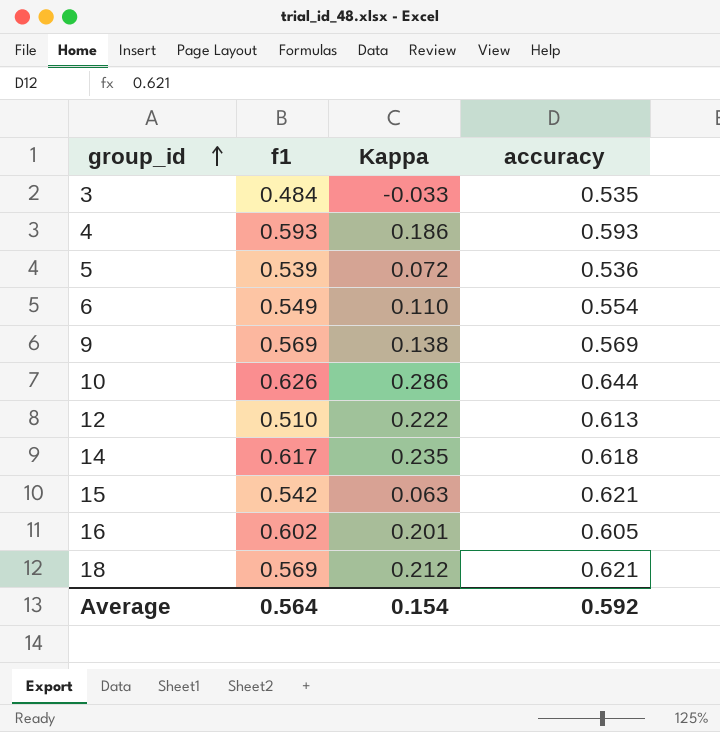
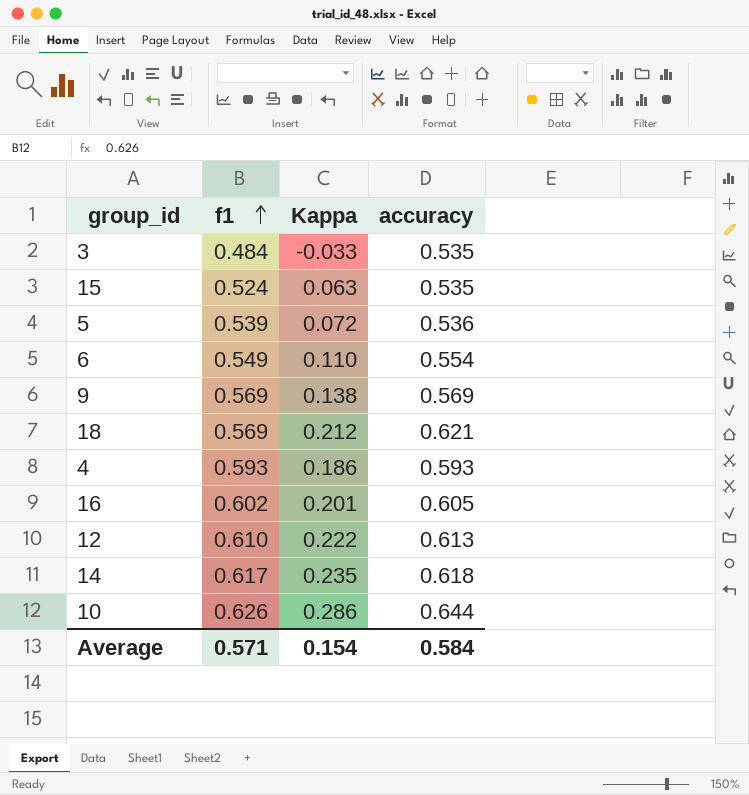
row order: group_id ascending -> f1 ascending
15 | f1: 0.542 -> 0.524
15 | accuracy: 0.621 -> 0.535
12 | f1: 0.510 -> 0.610
Average | f1: 0.564 -> 0.571
Average | accuracy: 0.592 -> 0.584

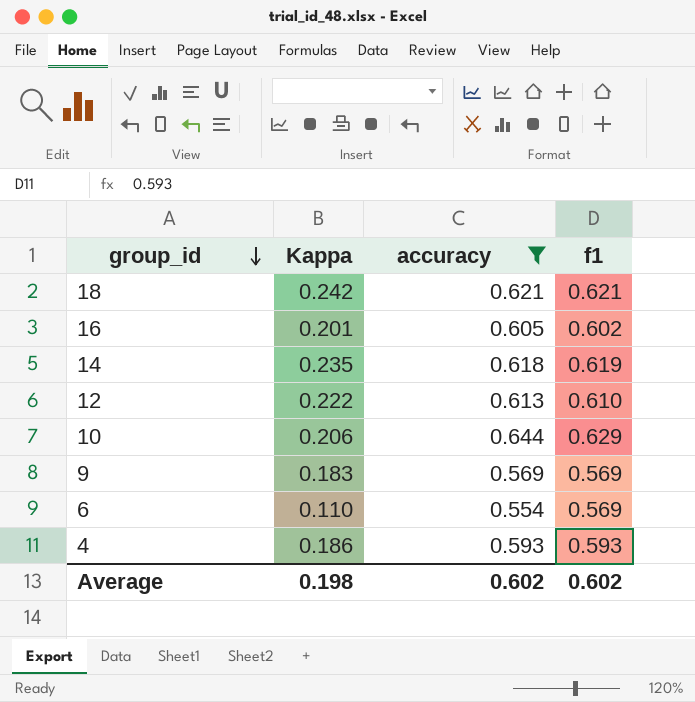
filter: none -> accuracy >= 0.554
row order: f1 ascending -> group_id descending
column f1 | position: 2 -> 4
18 | Kappa: 0.212 -> 0.242
18 | f1: 0.569 -> 0.621
14 | f1: 0.617 -> 0.619
10 | Kappa: 0.286 -> 0.206
10 | f1: 0.626 -> 0.629
9 | Kappa: 0.138 -> 0.183
6 | f1: 0.549 -> 0.569
Average | Kappa: 0.154 -> 0.198
Average | accuracy: 0.584 -> 0.602
Average | f1: 0.571 -> 0.602

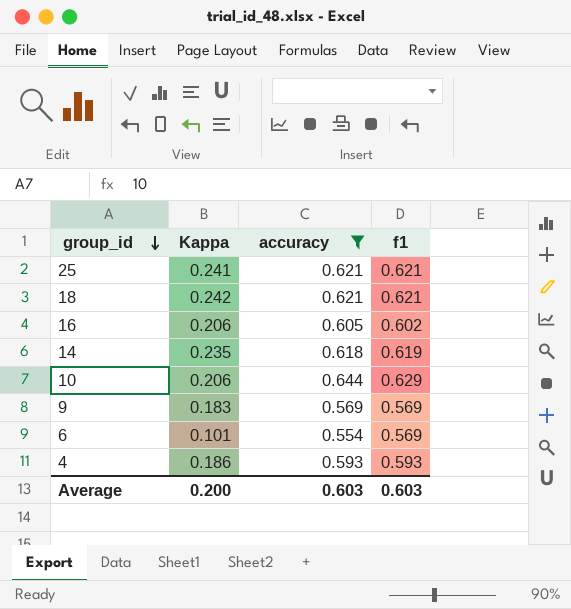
row 12: 0.222 | 0.613 | 0.610 -> none
row 25: none -> 0.241 | 0.621 | 0.621
16 | Kappa: 0.201 -> 0.206
6 | Kappa: 0.110 -> 0.101
Average | Kappa: 0.198 -> 0.200
Average | accuracy: 0.602 -> 0.603
Average | f1: 0.602 -> 0.603

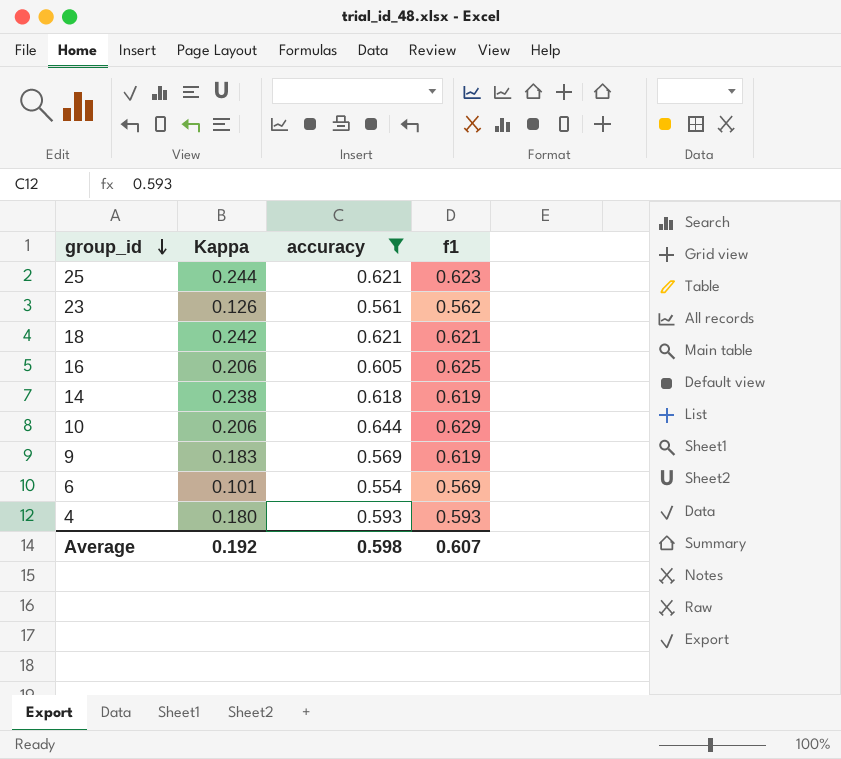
25 | Kappa: 0.241 -> 0.244
25 | f1: 0.621 -> 0.623
row 23: none -> 0.126 | 0.561 | 0.562
16 | f1: 0.602 -> 0.625
14 | Kappa: 0.235 -> 0.238
9 | f1: 0.569 -> 0.619
4 | Kappa: 0.186 -> 0.180
Average | Kappa: 0.200 -> 0.192
Average | accuracy: 0.603 -> 0.598
Average | f1: 0.603 -> 0.607

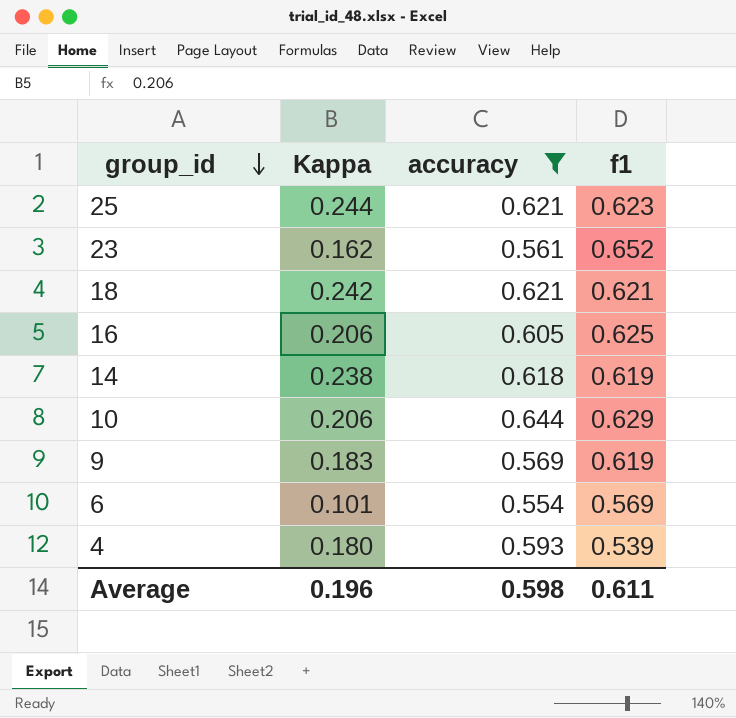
23 | Kappa: 0.126 -> 0.162
23 | f1: 0.562 -> 0.652
4 | f1: 0.593 -> 0.539
Average | Kappa: 0.192 -> 0.196
Average | f1: 0.607 -> 0.611

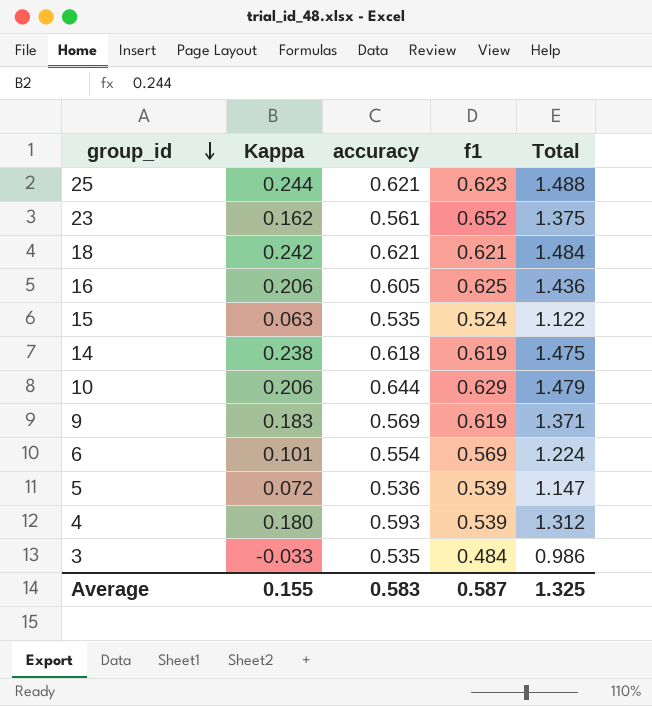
filter: accuracy >= 0.554 -> none
column Total | formula: none -> [Kappa] + [accuracy] + [f1]
Average | Kappa: 0.196 -> 0.155
Average | accuracy: 0.598 -> 0.583
Average | f1: 0.611 -> 0.587

